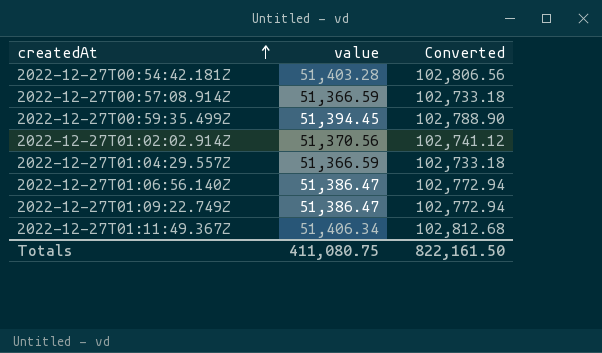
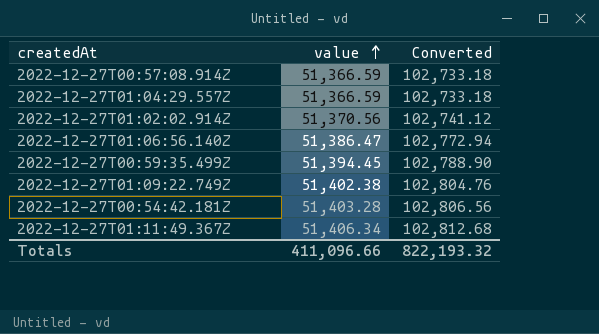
row order: createdAt ascending -> value ascending
2022-12-27T01:09:22.749Z | value: 51,386.47 -> 51,402.38
2022-12-27T01:09:22.749Z | Converted: 102,772.94 -> 102,804.76
Totals | value: 411,080.75 -> 411,096.66
Totals | Converted: 822,161.50 -> 822,193.32

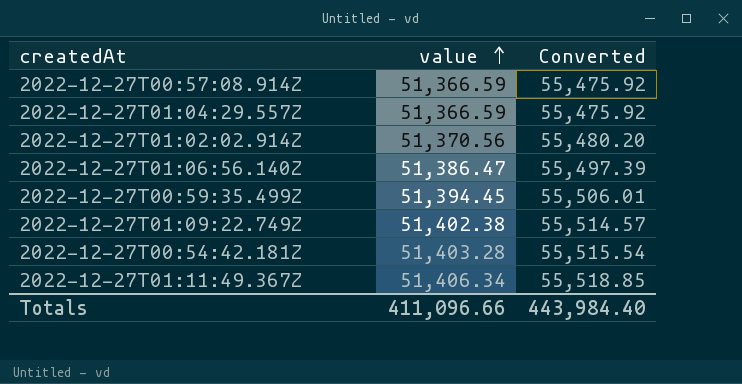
column Converted | formula: [value] * 2 -> [value] * 1.08
Totals | Converted: 822,193.32 -> 443,984.40

